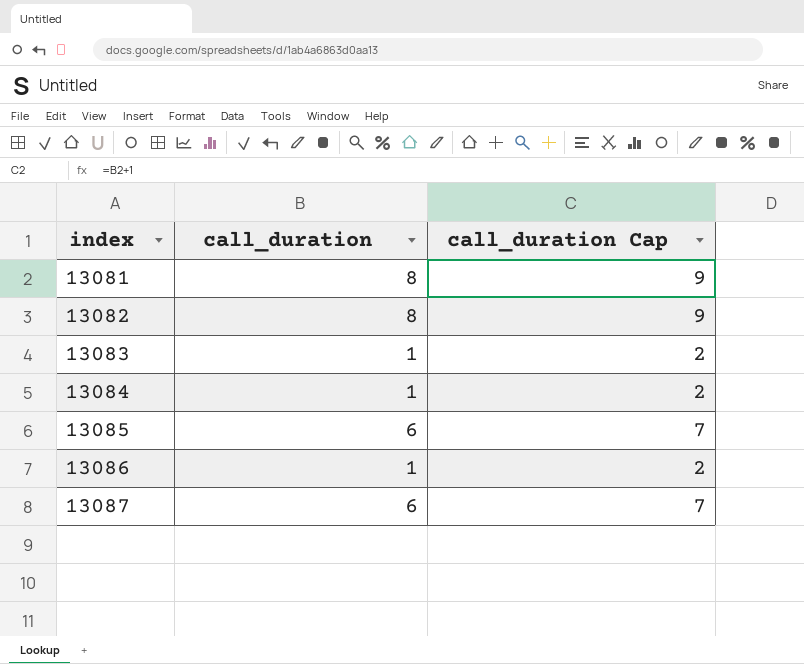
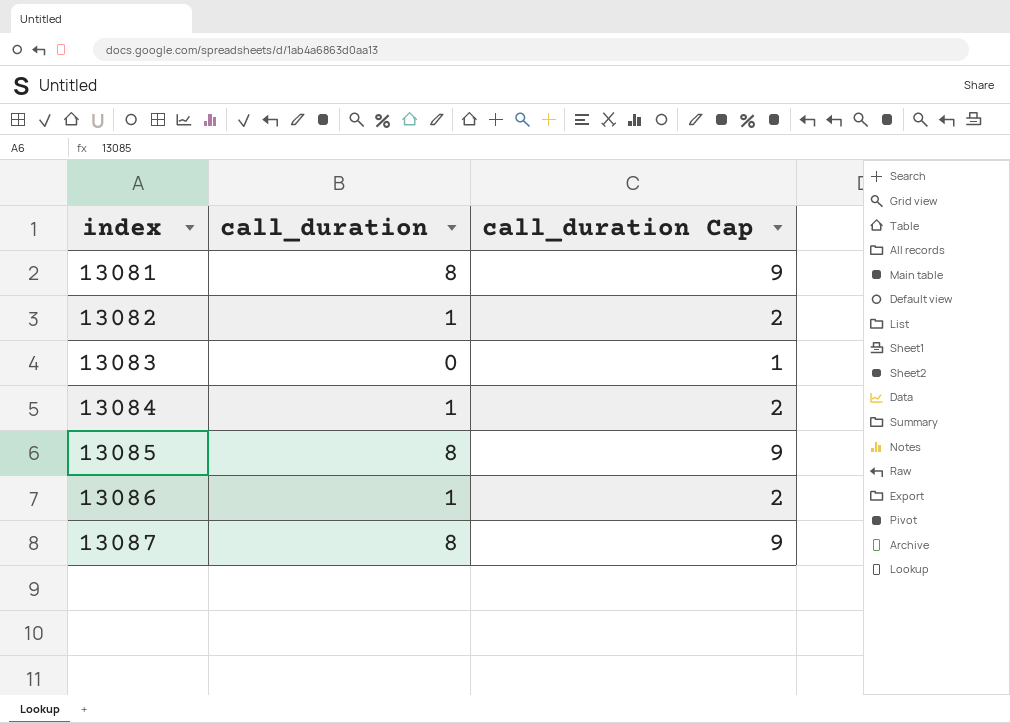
13082 | call_duration: 8 -> 1
13082 | call_duration Cap: 9 -> 2
13083 | call_duration: 1 -> 0
13083 | call_duration Cap: 2 -> 1
13085 | call_duration: 6 -> 8
13085 | call_duration Cap: 7 -> 9
13087 | call_duration: 6 -> 8
13087 | call_duration Cap: 7 -> 9

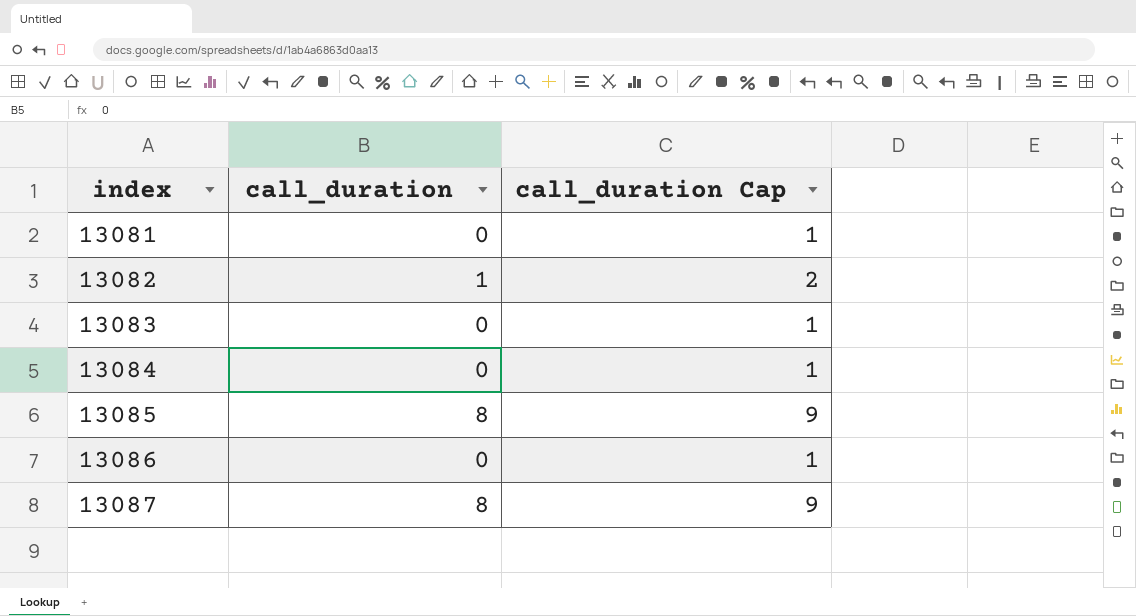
13081 | call_duration: 8 -> 0
13081 | call_duration Cap: 9 -> 1
13084 | call_duration: 1 -> 0
13084 | call_duration Cap: 2 -> 1
13086 | call_duration: 1 -> 0
13086 | call_duration Cap: 2 -> 1

